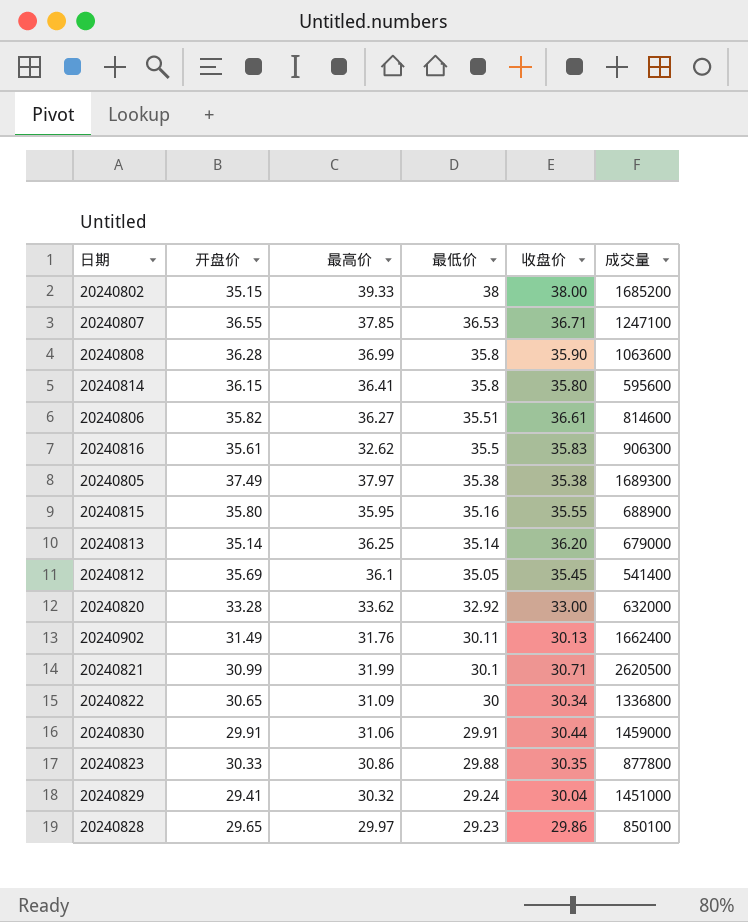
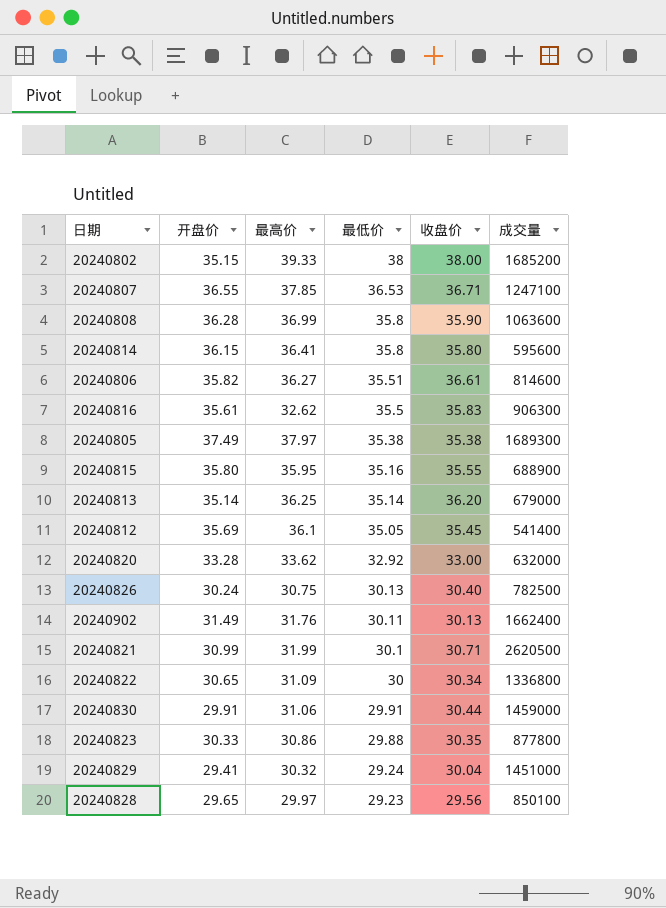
row 20240826: none -> 30.24 | 30.75 | 30.13 | 30.40 | 782500
20240828 | 收盘价: 29.86 -> 29.56

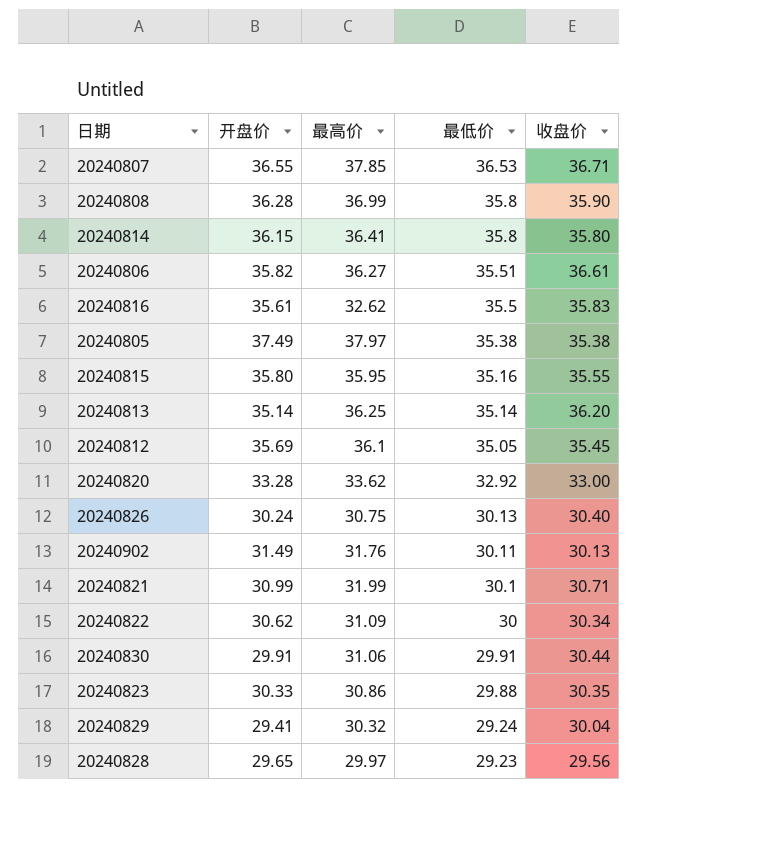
column 成交量 | position: 6 -> none
row 20240802: 35.15 | 39.33 | 38 | 38.00 | 1685200 -> none
20240822 | 开盘价: 30.65 -> 30.62

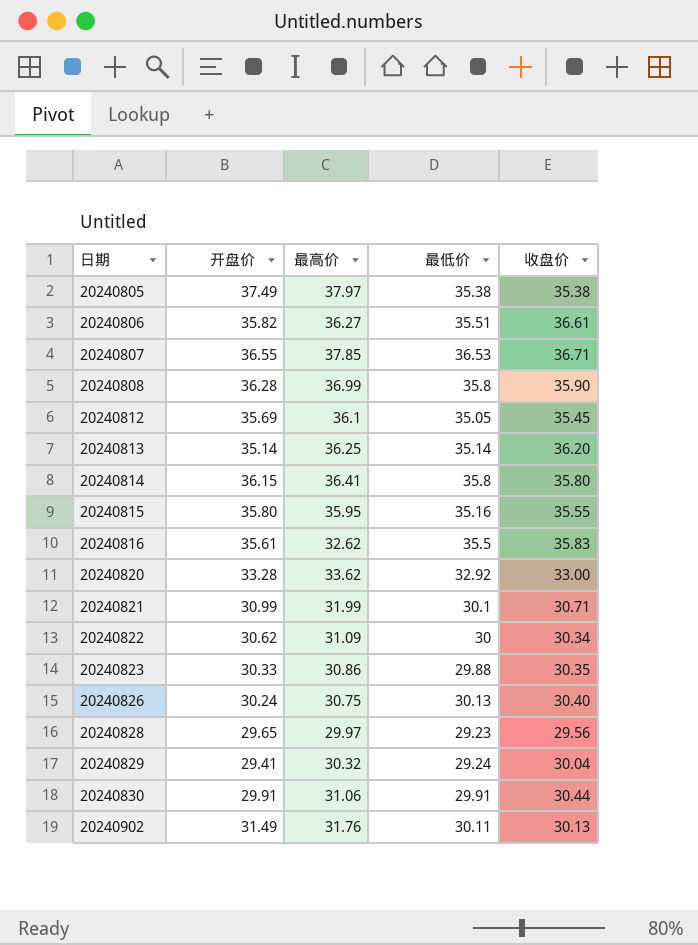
row order: 最低价 descending -> 日期 ascending

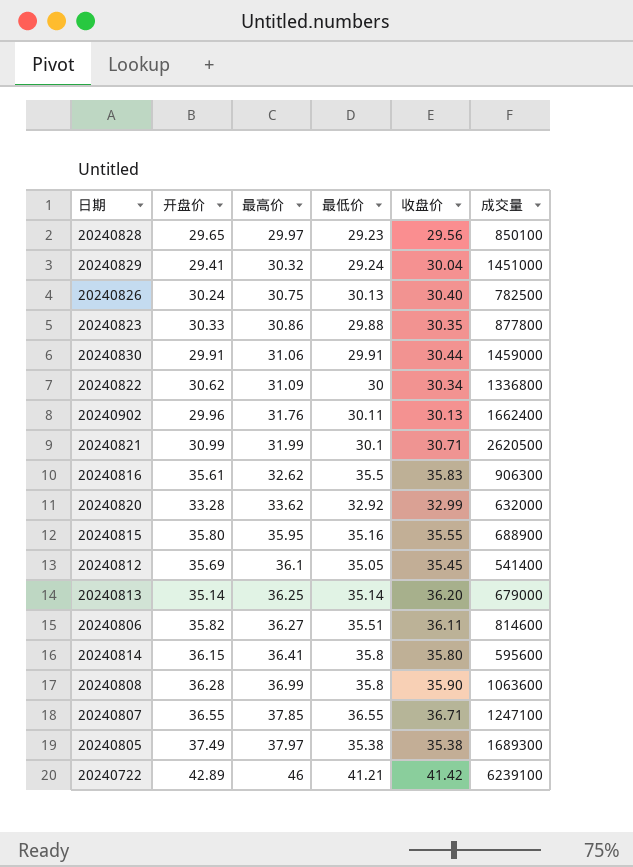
row order: 日期 ascending -> 最高价 ascending
column 成交量 | position: none -> 6
20240902 | 开盘价: 31.49 -> 29.96
20240820 | 收盘价: 33.00 -> 32.99
20240806 | 收盘价: 36.61 -> 36.11
20240807 | 最低价: 36.53 -> 36.55
row 20240722: none -> 42.89 | 46 | 41.21 | 41.42 | 6239100

